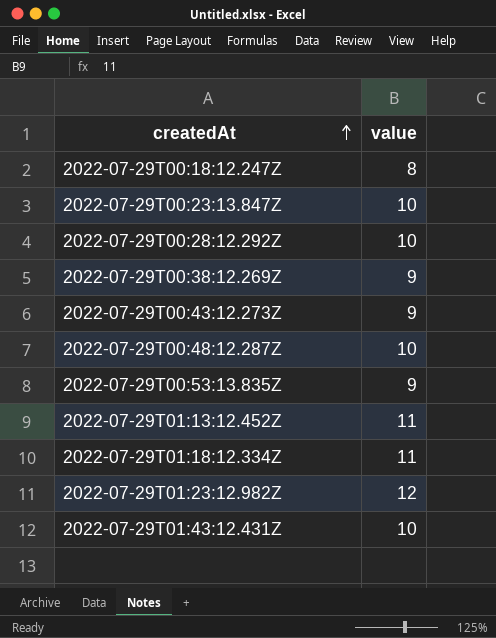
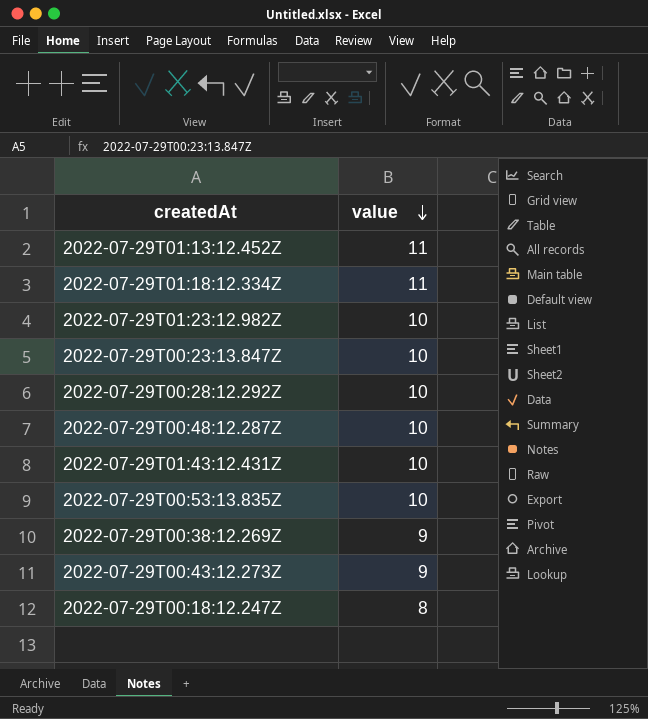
row order: createdAt ascending -> value descending
2022-07-29T01:23:12.982Z | value: 12 -> 10
2022-07-29T00:53:13.835Z | value: 9 -> 10

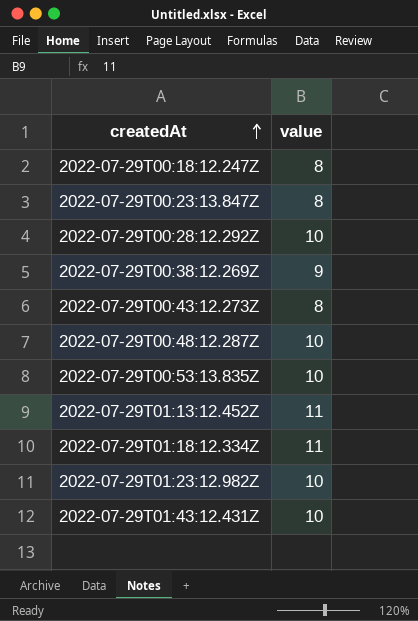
row order: value descending -> createdAt ascending
2022-07-29T00:23:13.847Z | value: 10 -> 8
2022-07-29T00:43:12.273Z | value: 9 -> 8

